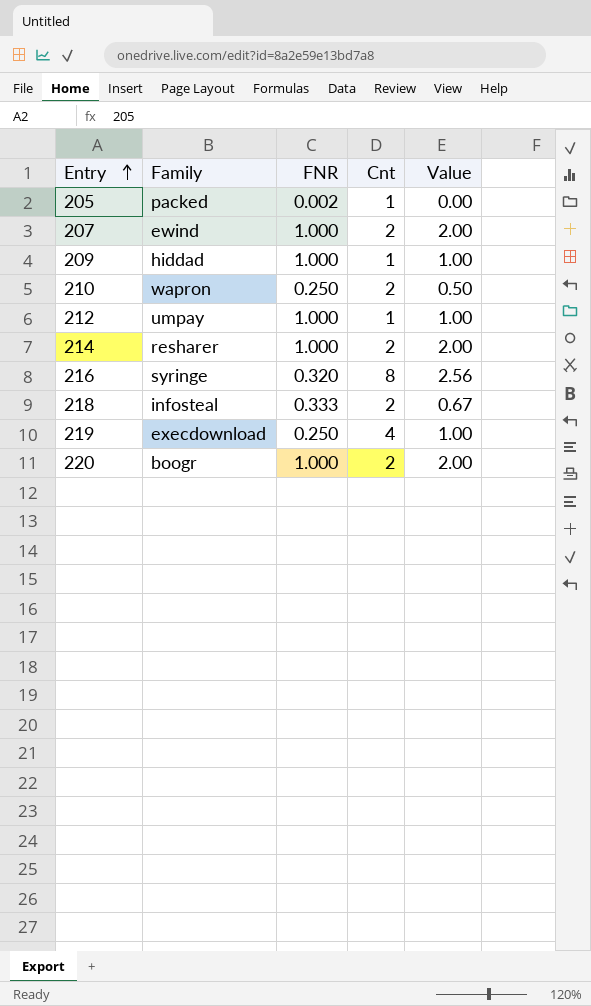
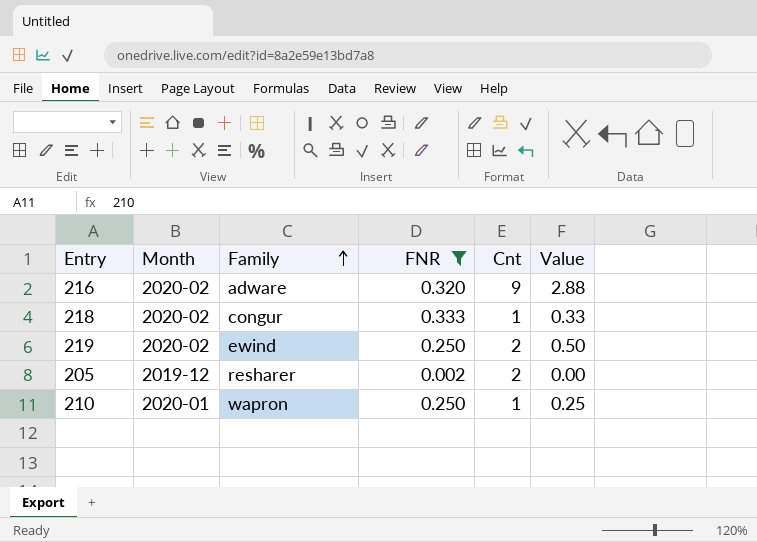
filter: none -> FNR != 1.000
row order: Entry ascending -> Family ascending
column Month | position: none -> 2
216 | Family: syringe -> adware
216 | Cnt: 8 -> 9
216 | Value: 2.56 -> 2.88
218 | Family: infosteal -> congur
218 | Cnt: 2 -> 1
218 | Value: 0.67 -> 0.33
219 | Family: execdownload -> ewind
219 | Cnt: 4 -> 2
219 | Value: 1.00 -> 0.50
205 | Family: packed -> resharer
205 | Cnt: 1 -> 2
210 | Cnt: 2 -> 1
210 | Value: 0.50 -> 0.25

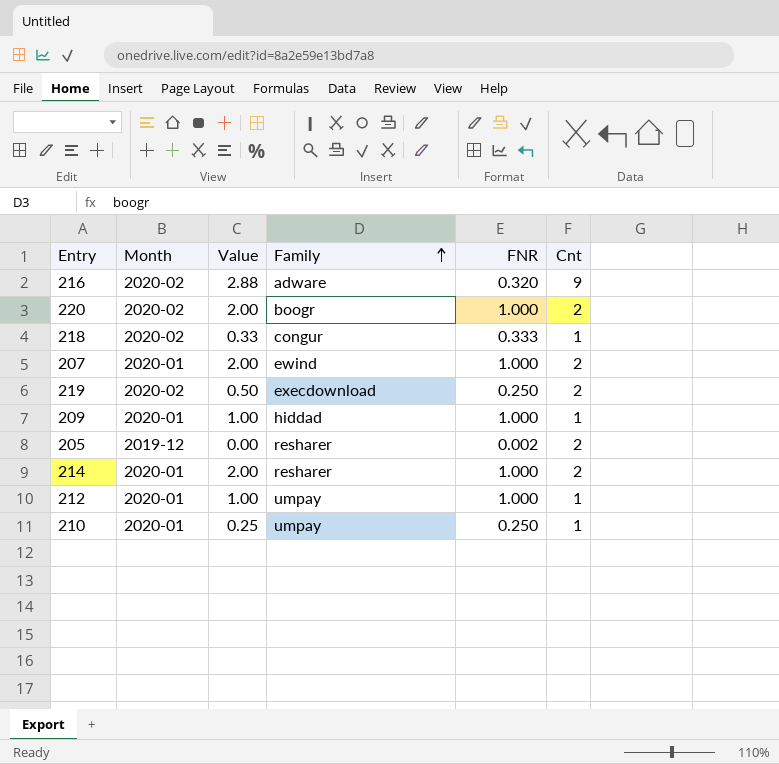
filter: FNR != 1.000 -> none
column Value | position: 6 -> 3
219 | Family: ewind -> execdownload
210 | Family: wapron -> umpay

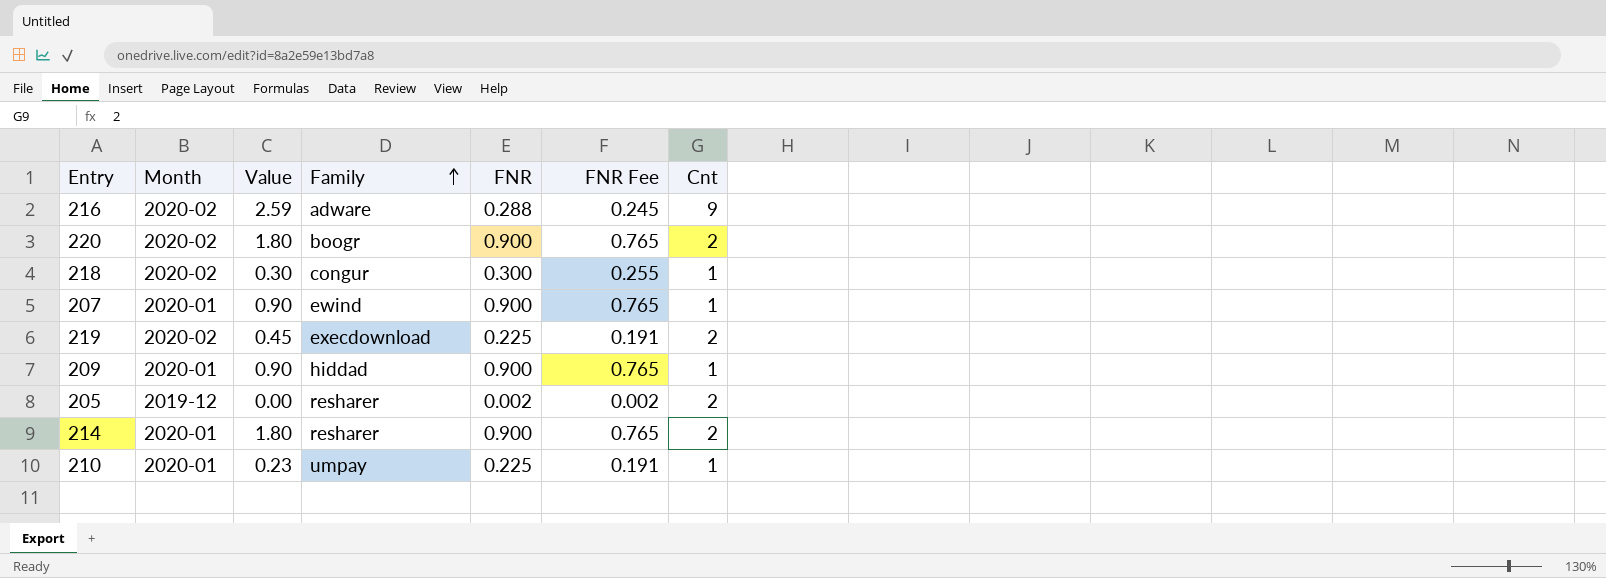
column FNR Fee | formula: none -> [FNR] * 0.85
row 212: 2020-01 | 1.00 | umpay | 1.000 | 1 -> none
216 | Value: 2.88 -> 2.59
216 | FNR: 0.320 -> 0.288
220 | Value: 2.00 -> 1.80
220 | FNR: 1.000 -> 0.900
218 | Value: 0.33 -> 0.30
218 | FNR: 0.333 -> 0.300
207 | Value: 2.00 -> 0.90
207 | FNR: 1.000 -> 0.900
207 | Cnt: 2 -> 1
219 | Value: 0.50 -> 0.45
219 | FNR: 0.250 -> 0.225
209 | Value: 1.00 -> 0.90
209 | FNR: 1.000 -> 0.900
214 | Value: 2.00 -> 1.80
214 | FNR: 1.000 -> 0.900
210 | Value: 0.25 -> 0.23
210 | FNR: 0.250 -> 0.225

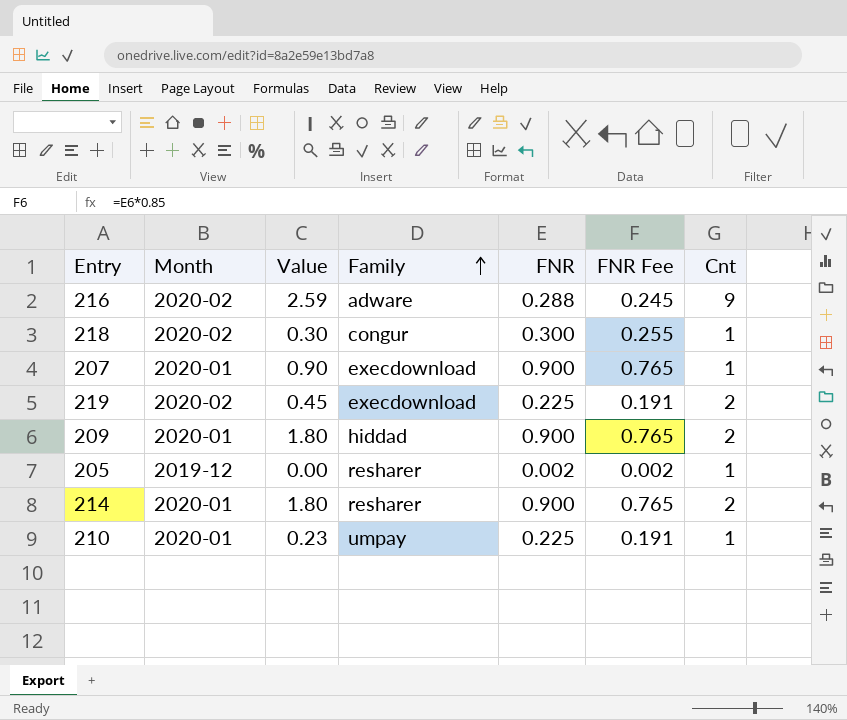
row 220: 2020-02 | 1.80 | boogr | 0.900 | 0.765 | 2 -> none
207 | Family: ewind -> execdownload
209 | Value: 0.90 -> 1.80
209 | Cnt: 1 -> 2
205 | Cnt: 2 -> 1

